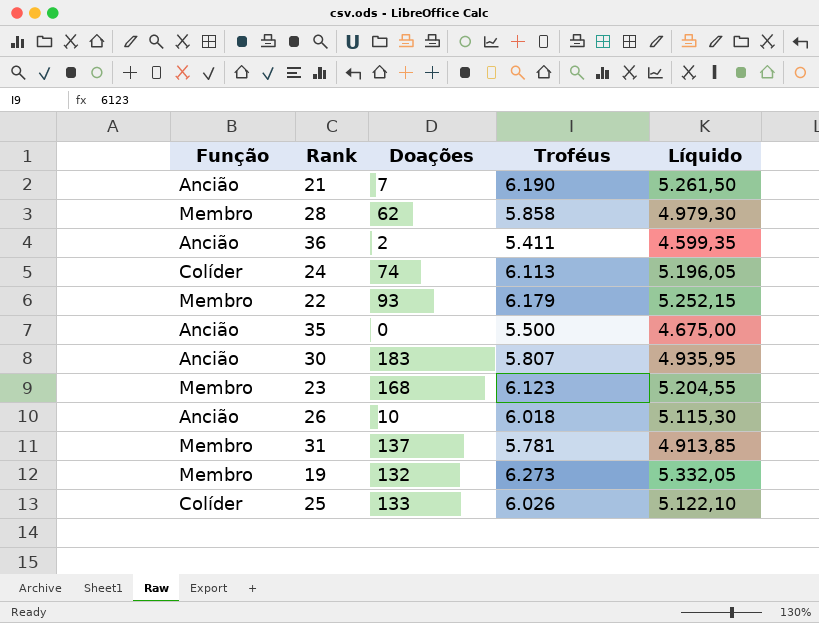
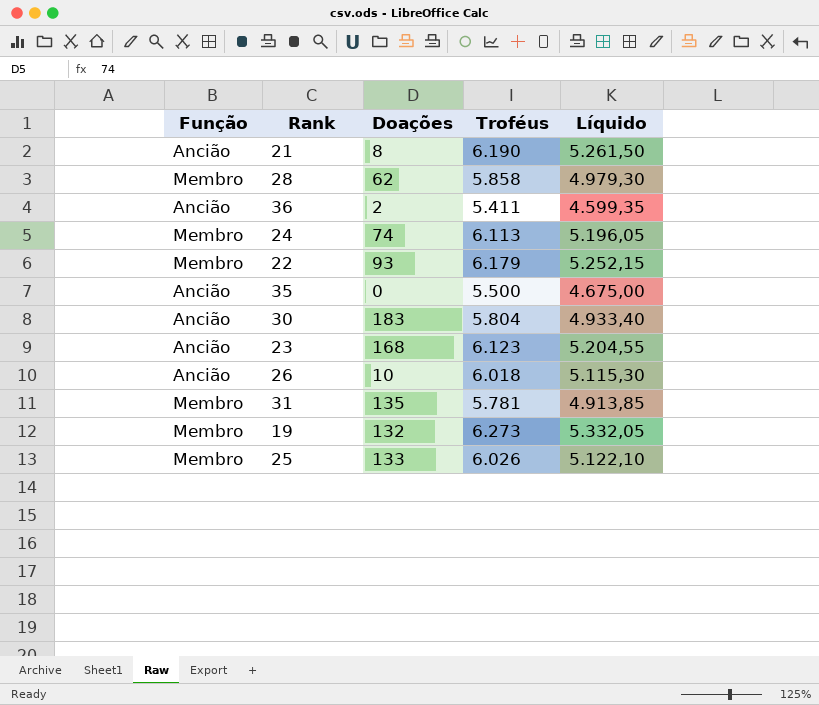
21 | Doações: 7 -> 8
24 | Função: Colíder -> Membro
30 | Troféus: 5.807 -> 5.804
30 | Líquido: 4.935,95 -> 4.933,40
23 | Função: Membro -> Ancião
31 | Doações: 137 -> 135
25 | Função: Colíder -> Membro

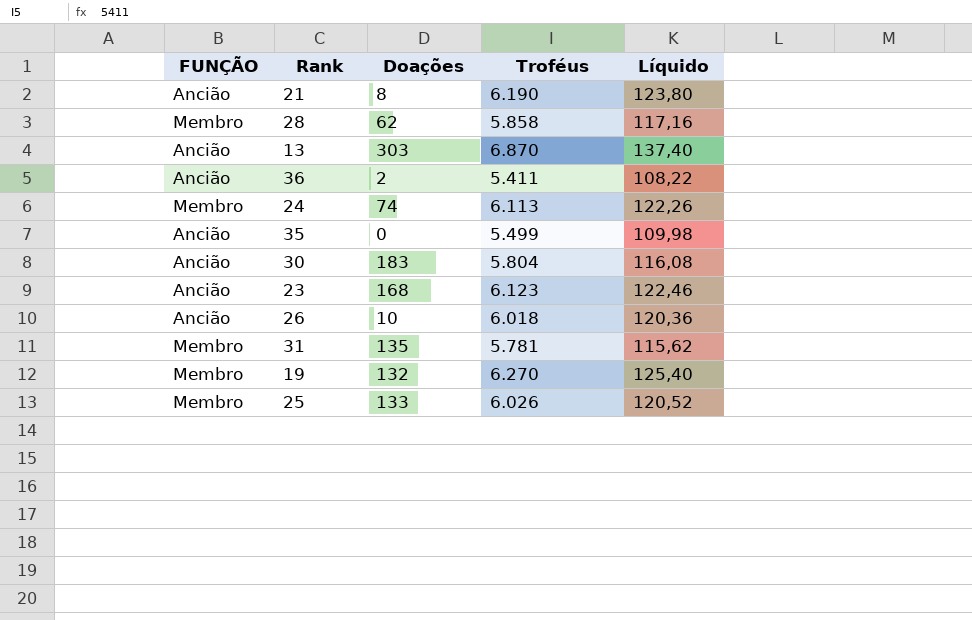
column name: Função -> FUNÇÃO
column Líquido | formula: [Troféus] * 0,85 -> [Troféus] * 0,02
row 22: Membro | 93 | 6.179 | 5.252,15 -> none
row 13: none -> Ancião | 303 | 6.870 | 137,40
35 | Troféus: 5.500 -> 5.499
19 | Troféus: 6.273 -> 6.270

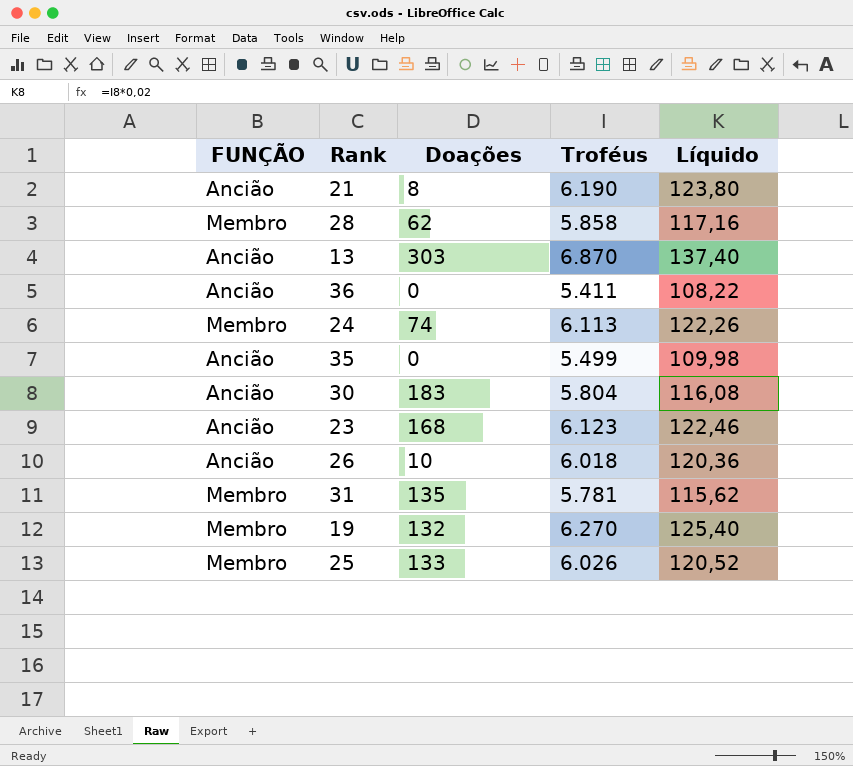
36 | Doações: 2 -> 0

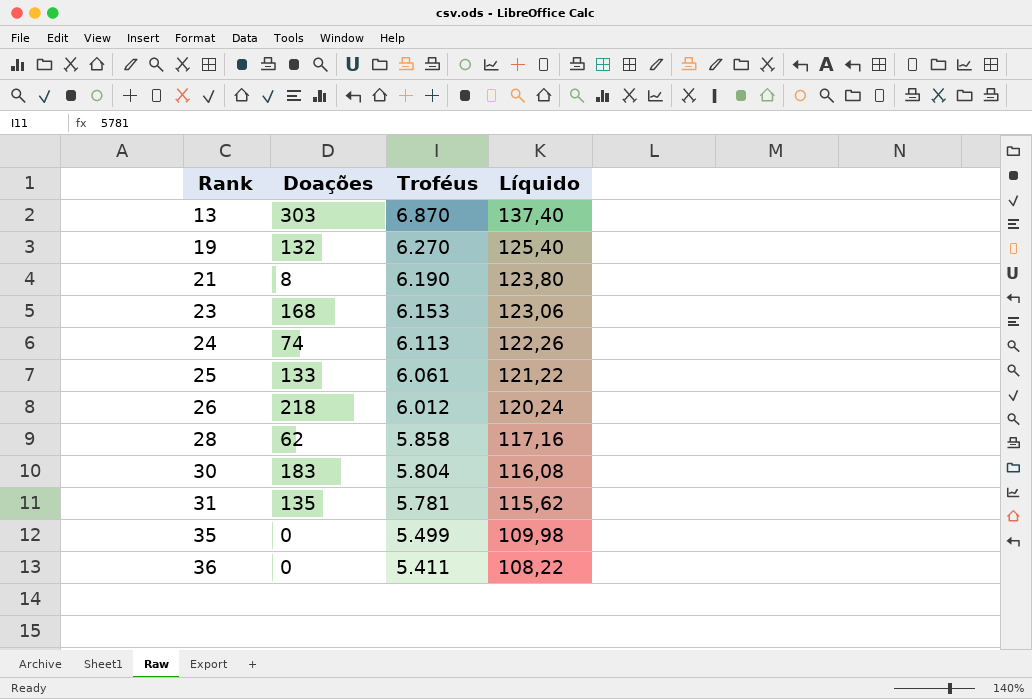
row order: none -> Rank ascending
column FUNÇÃO | position: 1 -> none
23 | Troféus: 6.123 -> 6.153
23 | Líquido: 122,46 -> 123,06
25 | Troféus: 6.026 -> 6.061
25 | Líquido: 120,52 -> 121,22
26 | Doações: 10 -> 218
26 | Troféus: 6.018 -> 6.012
26 | Líquido: 120,36 -> 120,24

